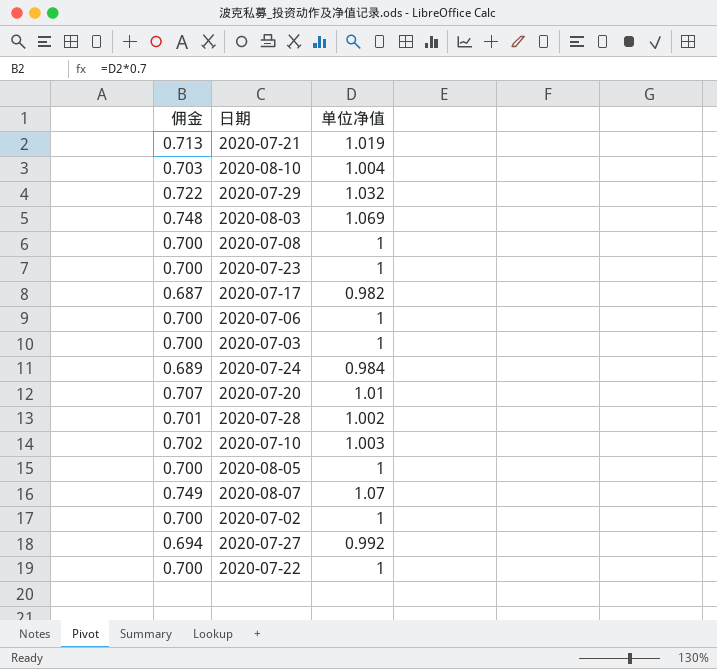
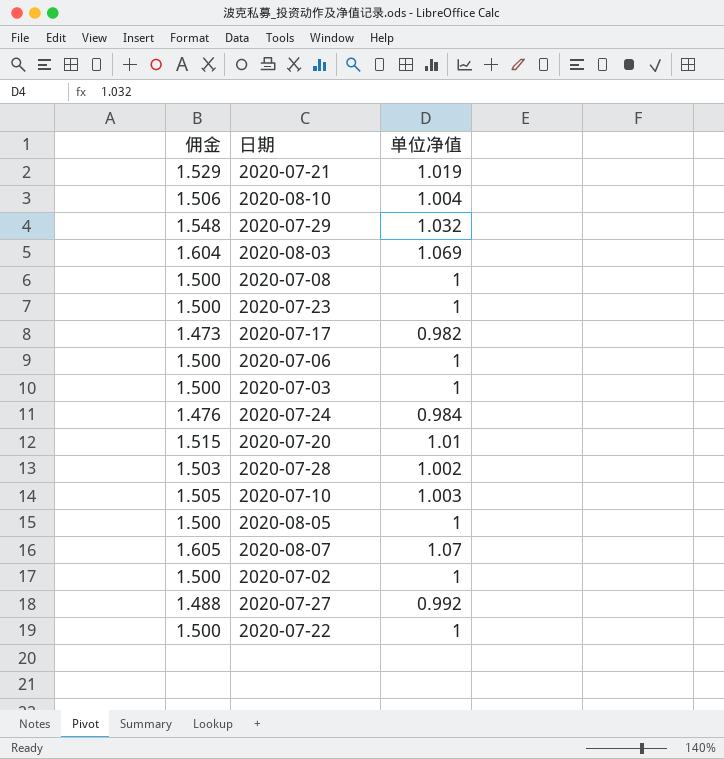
column 佣金 | formula: [单位净值] * 0.7 -> [单位净值] * 1.5

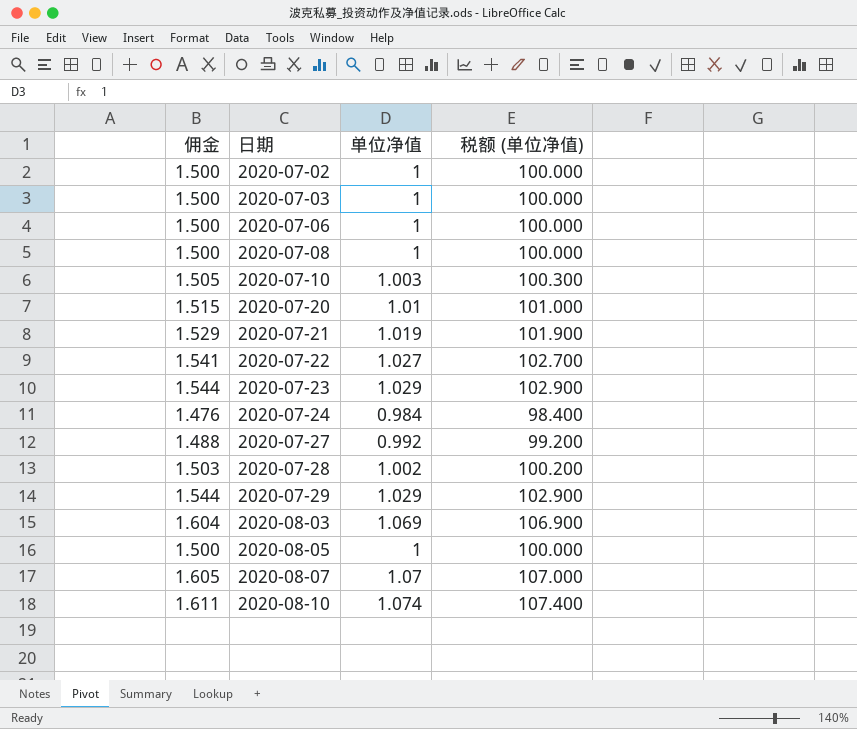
row order: none -> 日期 ascending
column 税额 (单位净值) | formula: none -> [单位净值] * 100
row 2020-07-17: 1.473 | 0.982 -> none
2020-07-22 | 佣金: 1.500 -> 1.541
2020-07-22 | 单位净值: 1 -> 1.027
2020-07-23 | 佣金: 1.500 -> 1.544
2020-07-23 | 单位净值: 1 -> 1.029
2020-07-29 | 佣金: 1.548 -> 1.544
2020-07-29 | 单位净值: 1.032 -> 1.029
2020-08-10 | 佣金: 1.506 -> 1.611
2020-08-10 | 单位净值: 1.004 -> 1.074

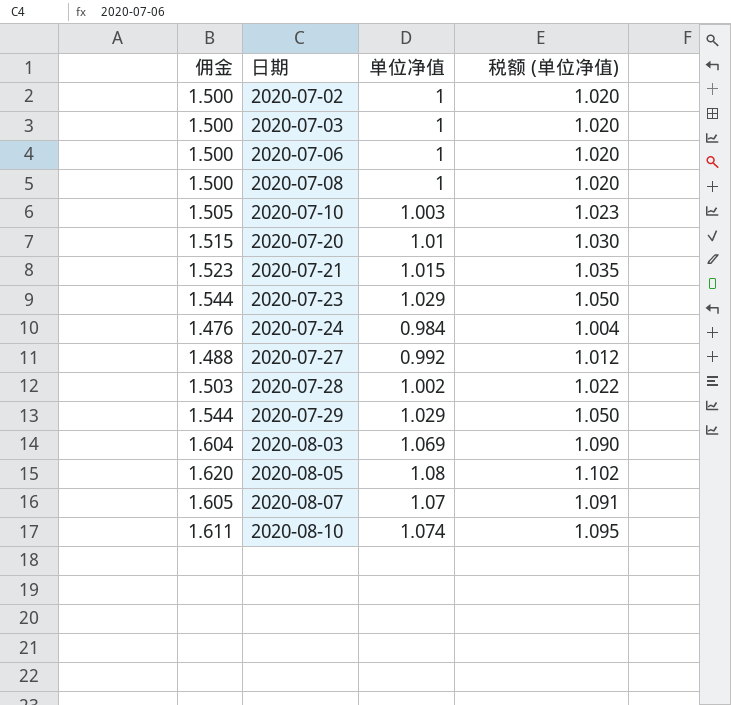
column 税额 (单位净值) | formula: [单位净值] * 100 -> [单位净值] * 1.02
row 2020-07-22: 1.541 | 1.027 | 102.700 -> none
2020-07-21 | 佣金: 1.529 -> 1.523
2020-07-21 | 单位净值: 1.019 -> 1.015
2020-08-05 | 佣金: 1.500 -> 1.620
2020-08-05 | 单位净值: 1 -> 1.08

